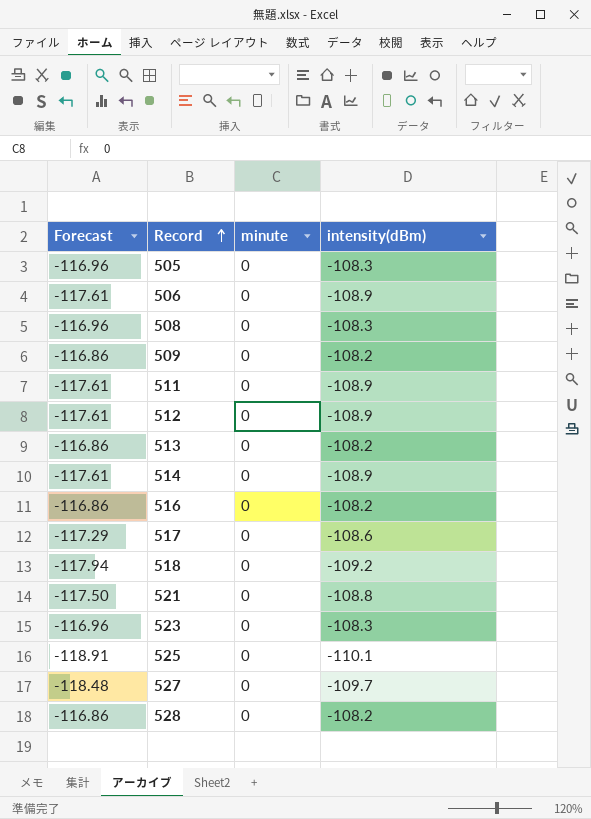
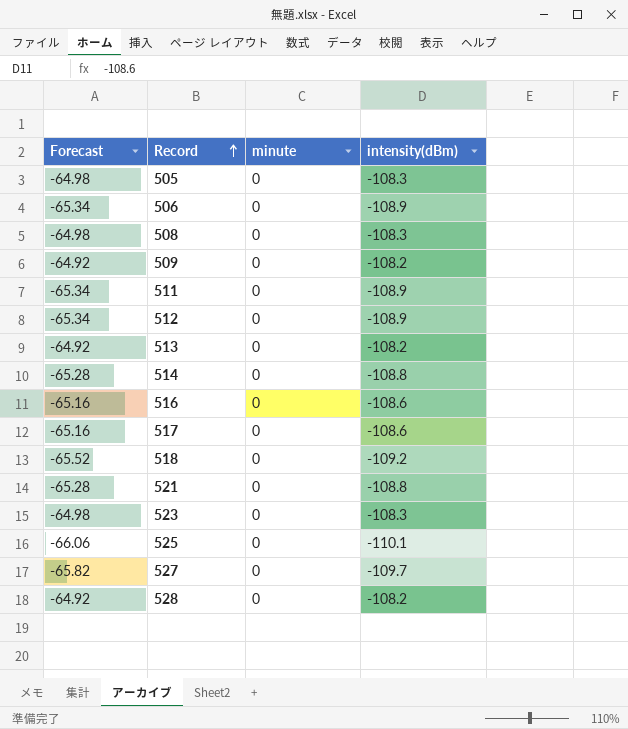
column Forecast | formula: [intensity(dBm)] * 1.08 -> [intensity(dBm)] * 0.6
514 | intensity(dBm): -108.9 -> -108.8
516 | intensity(dBm): -108.2 -> -108.6

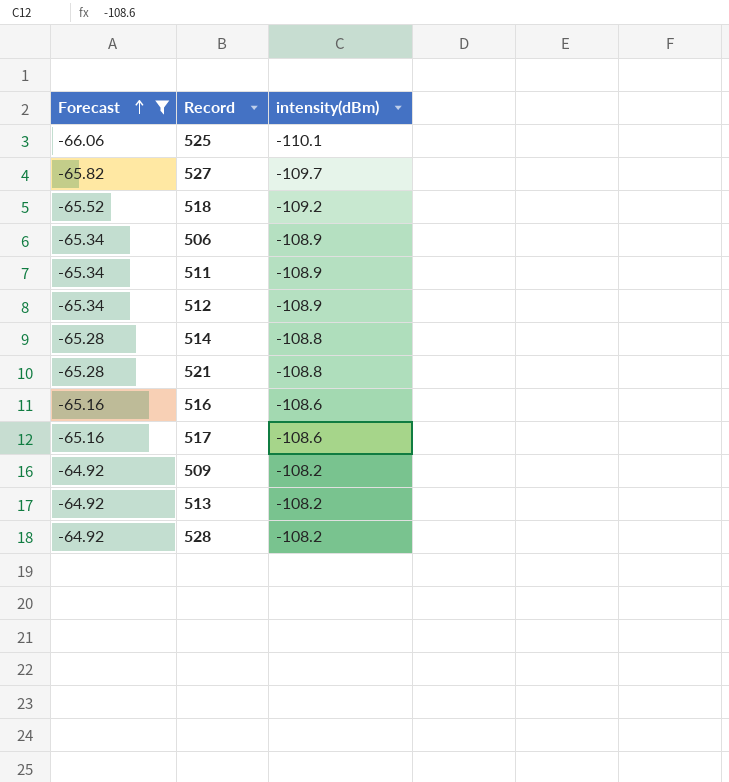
filter: none -> Forecast != -64.98
row order: Record ascending -> Forecast ascending
column minute | position: 3 -> none

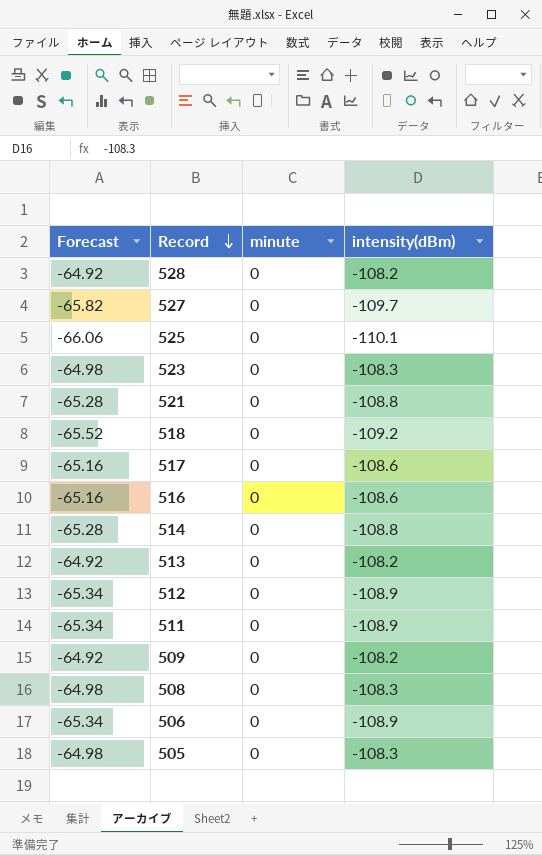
filter: Forecast != -64.98 -> none
row order: Forecast ascending -> Record descending
column minute | position: none -> 3

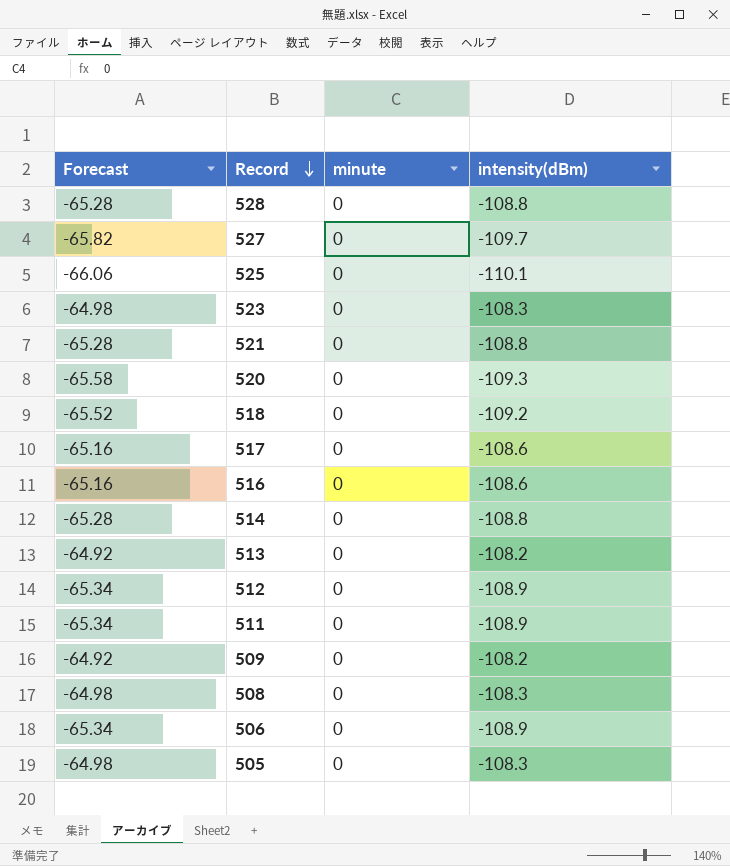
528 | Forecast: -64.92 -> -65.28
528 | intensity(dBm): -108.2 -> -108.8
row 520: none -> -65.58 | 0 | -109.3

